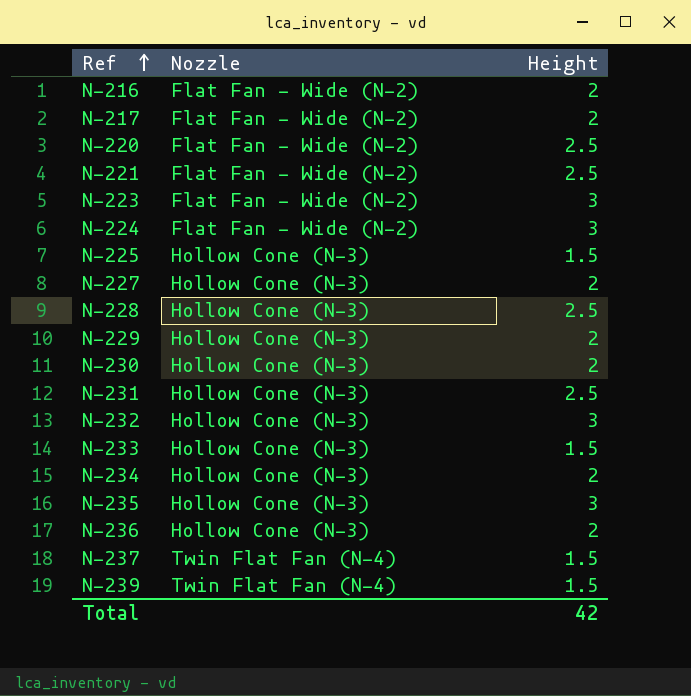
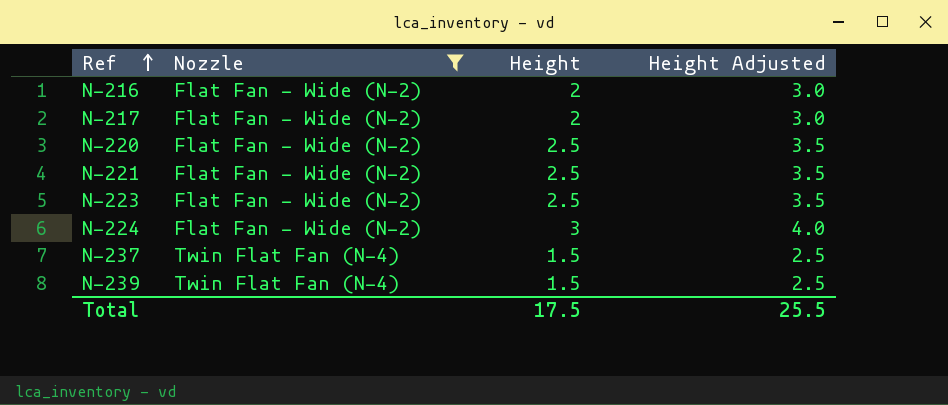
filter: none -> Nozzle != Hollow Cone (N-3)
column Height Adjusted | formula: none -> [Height] + 1
N-223 | Height: 3 -> 2.5
Total | Height: 42 -> 17.5

